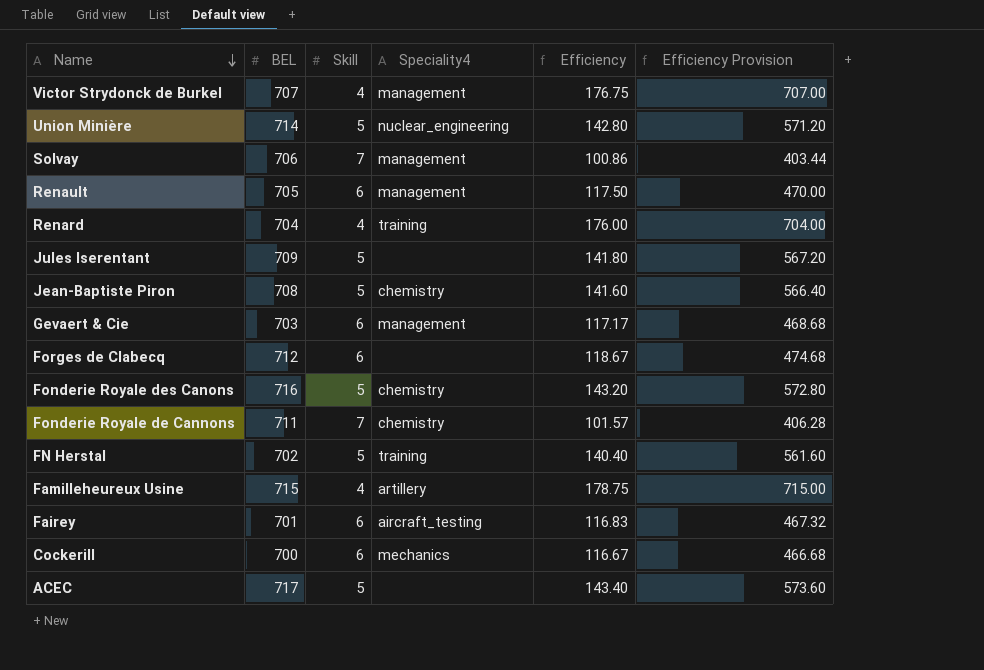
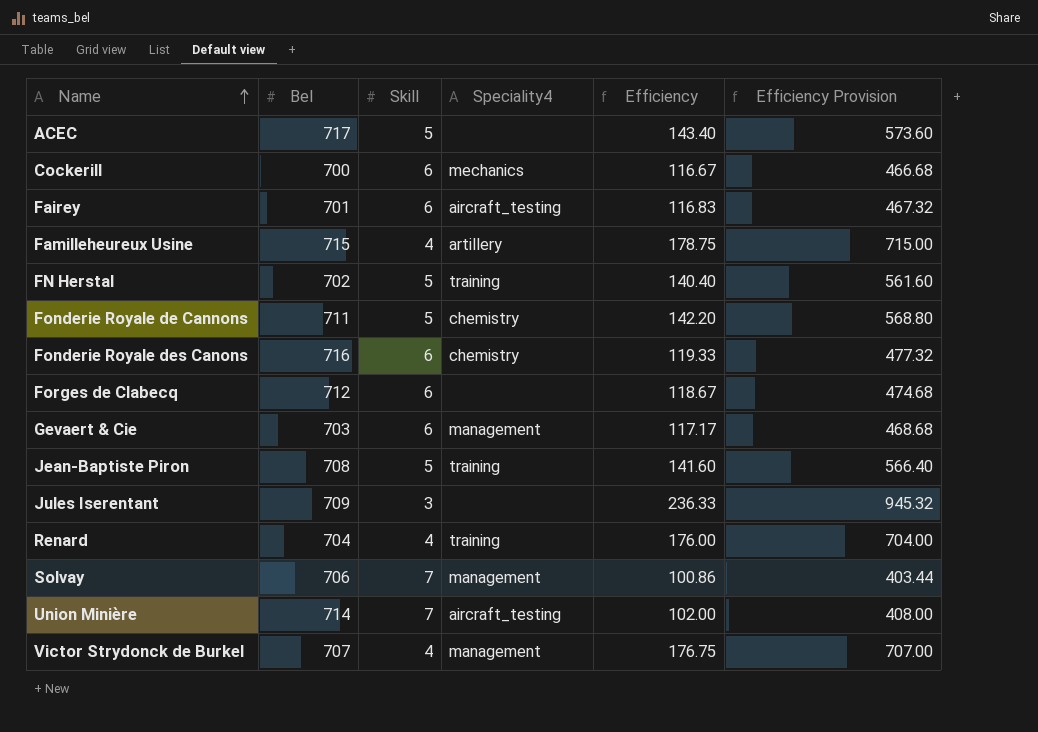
row order: Name descending -> Name ascending
column name: BEL -> Bel
row Renault: 705 | 6 | management | 117.50 | 470.00 -> none
Fonderie Royale de Cannons | Skill: 7 -> 5
Fonderie Royale de Cannons | Efficiency: 101.57 -> 142.20
Fonderie Royale de Cannons | Efficiency Provision: 406.28 -> 568.80
Fonderie Royale des Canons | Skill: 5 -> 6
Fonderie Royale des Canons | Efficiency: 143.20 -> 119.33
Fonderie Royale des Canons | Efficiency Provision: 572.80 -> 477.32
Jean-Baptiste Piron | Speciality4: chemistry -> training
Jules Iserentant | Skill: 5 -> 3
Jules Iserentant | Efficiency: 141.80 -> 236.33
Jules Iserentant | Efficiency Provision: 567.20 -> 945.32
Union Minière | Skill: 5 -> 7
Union Minière | Speciality4: nuclear_engineering -> aircraft_testing
Union Minière | Efficiency: 142.80 -> 102.00
Union Minière | Efficiency Provision: 571.20 -> 408.00

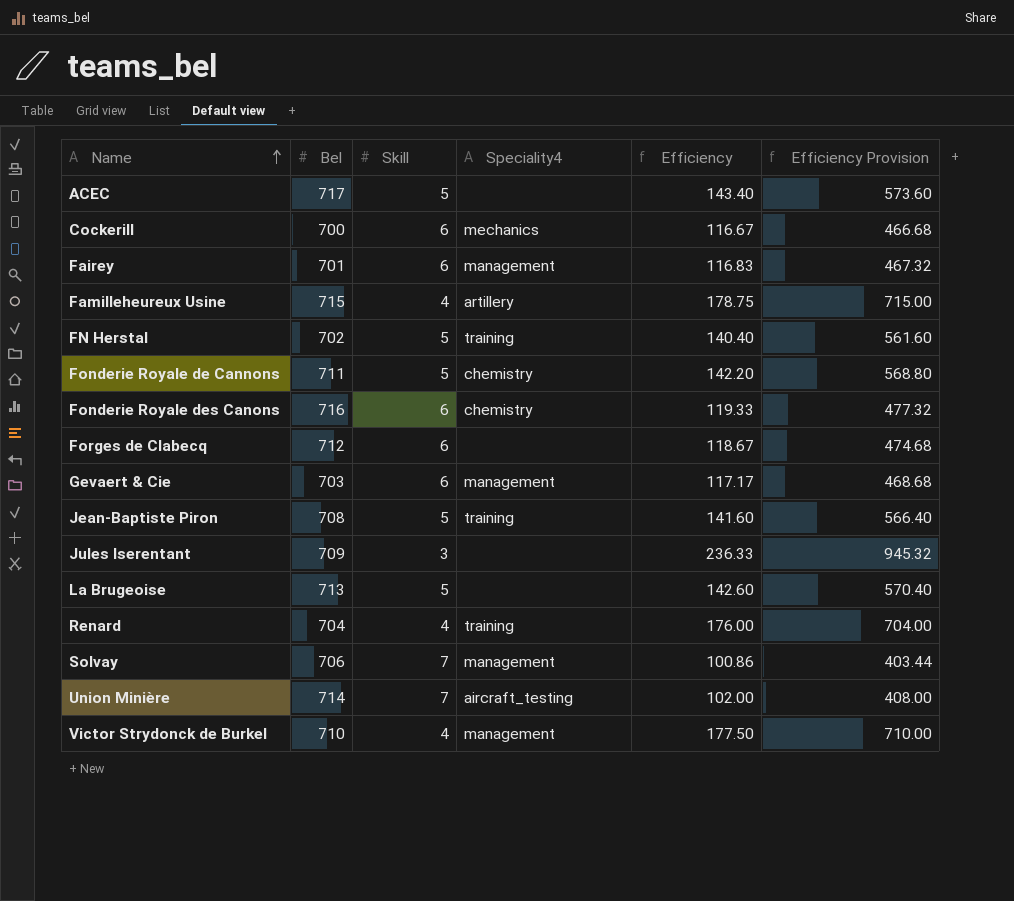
Fairey | Speciality4: aircraft_testing -> management
row La Brugeoise: none -> 713 | 5 | none | 142.60 | 570.40
Victor Strydonck de Burkel | Bel: 707 -> 710
Victor Strydonck de Burkel | Efficiency: 176.75 -> 177.50
Victor Strydonck de Burkel | Efficiency Provision: 707.00 -> 710.00

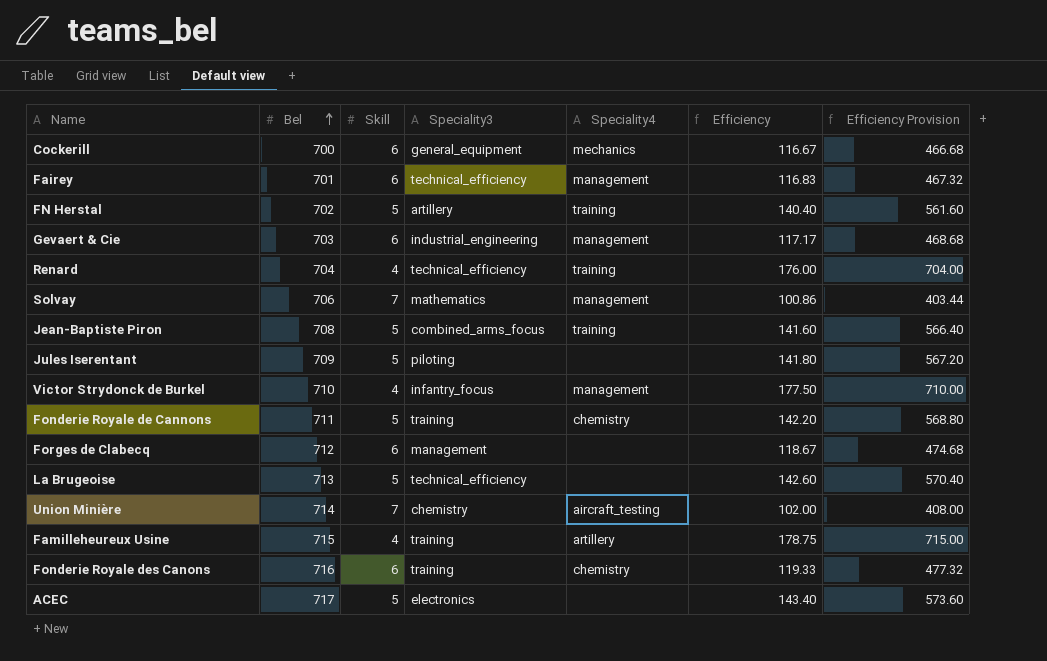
row order: Name ascending -> Bel ascending
column Speciality3 | position: none -> 4
Jules Iserentant | Skill: 3 -> 5
Jules Iserentant | Efficiency: 236.33 -> 141.80
Jules Iserentant | Efficiency Provision: 945.32 -> 567.20

